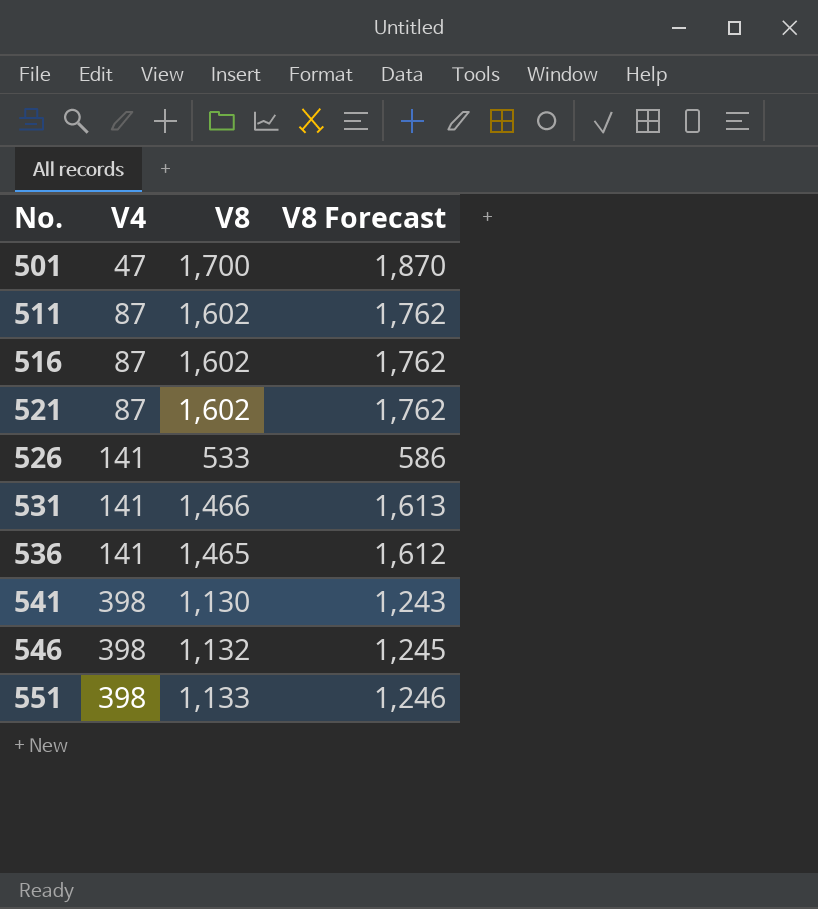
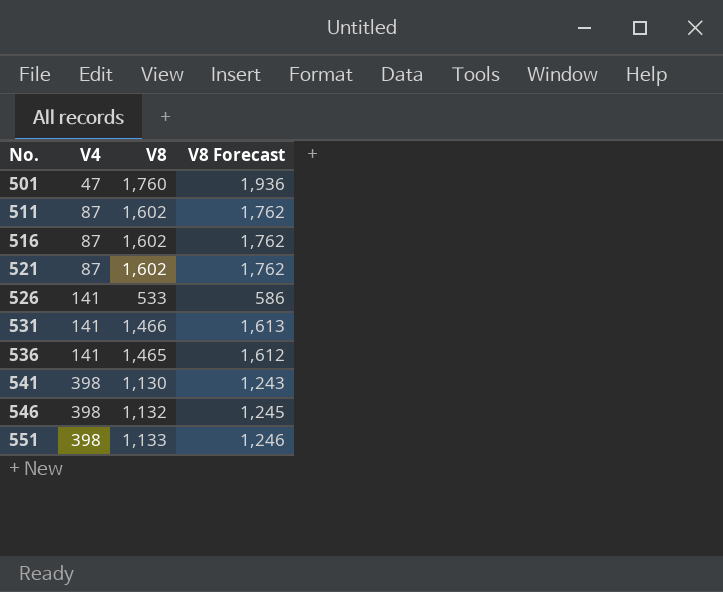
501 | V8: 1,700 -> 1,760
501 | V8 Forecast: 1,870 -> 1,936

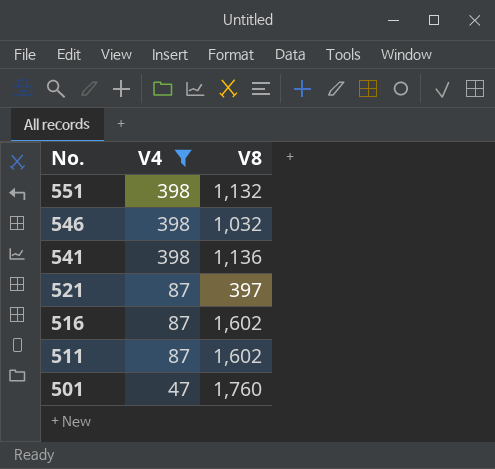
filter: none -> V4 != 141
row order: No. ascending -> No. descending
column V8 Forecast | formula: [V8] * 1.1 -> none
551 | V8: 1,133 -> 1,132
546 | V8: 1,132 -> 1,032
541 | V8: 1,130 -> 1,136
521 | V8: 1,602 -> 397

